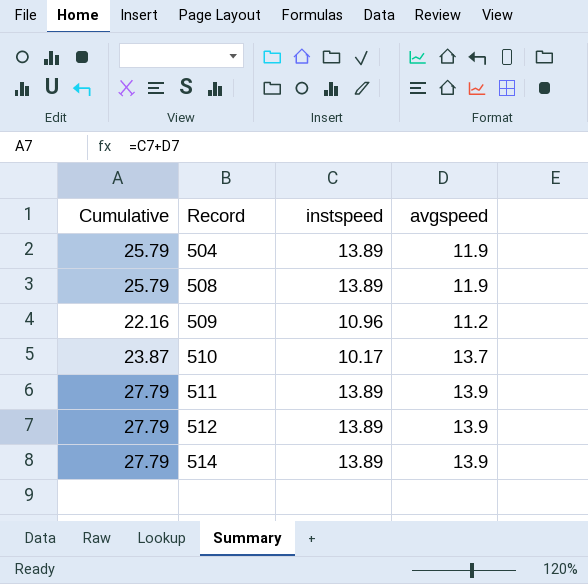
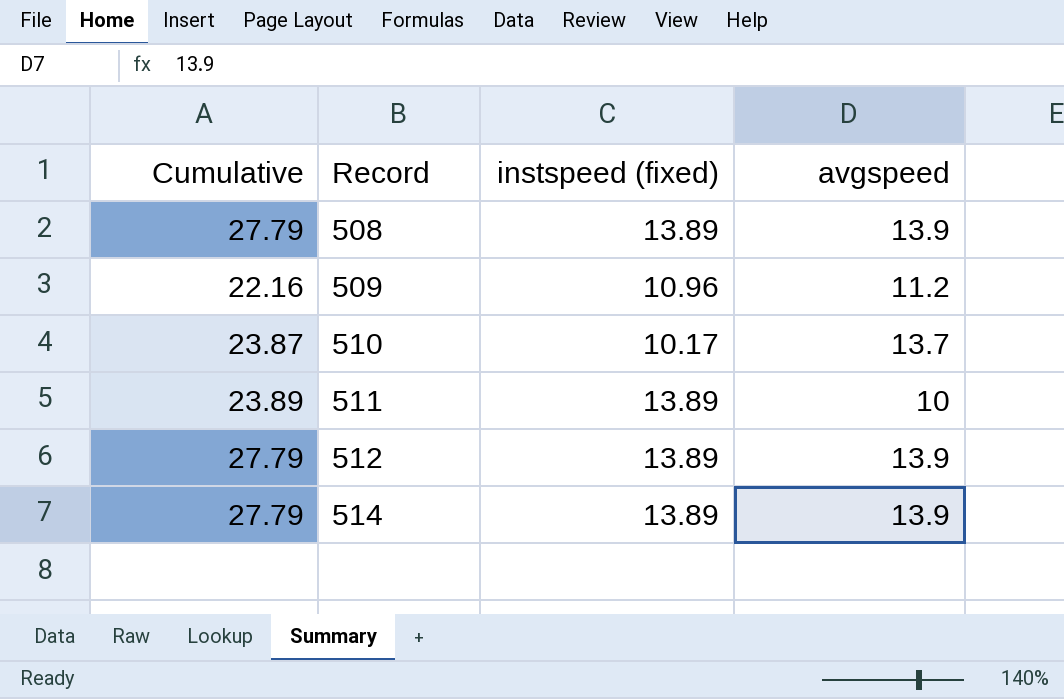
column name: instspeed -> instspeed (fixed)
row 504: 25.79 | 13.89 | 11.9 -> none
508 | Cumulative: 25.79 -> 27.79
508 | avgspeed: 11.9 -> 13.9
511 | Cumulative: 27.79 -> 23.89
511 | avgspeed: 13.9 -> 10

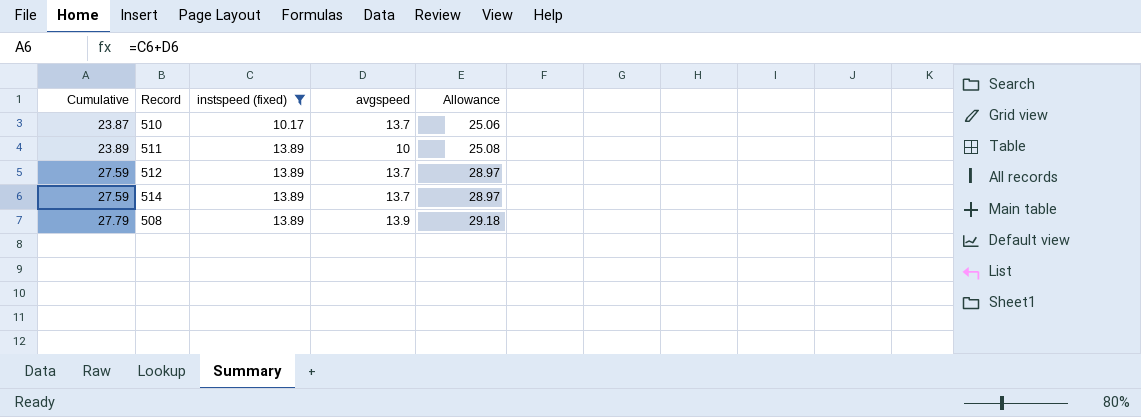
filter: none -> instspeed (fixed) != 10.96
row order: Record ascending -> Cumulative ascending
column Allowance | formula: none -> [Cumulative] * 1.05
512 | Cumulative: 27.79 -> 27.59
512 | avgspeed: 13.9 -> 13.7
514 | Cumulative: 27.79 -> 27.59
514 | avgspeed: 13.9 -> 13.7

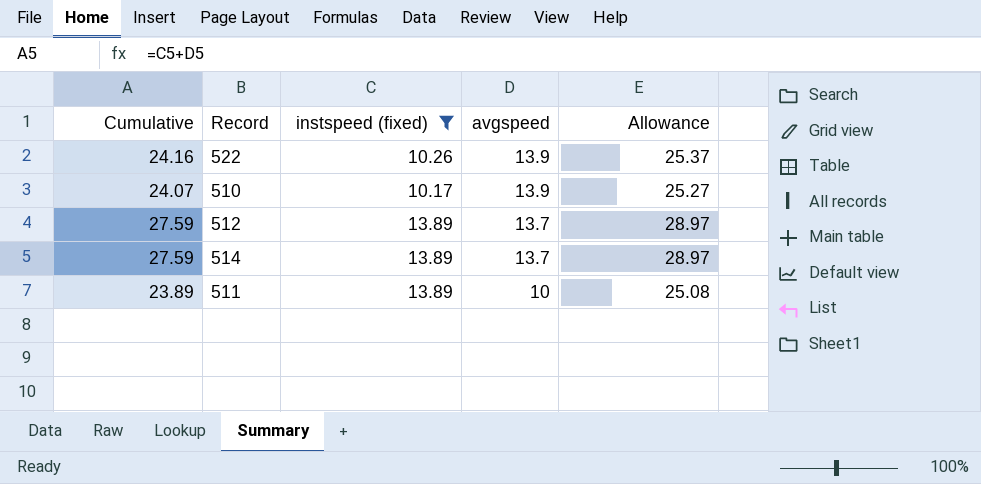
row order: Cumulative ascending -> avgspeed descending
row 508: 27.79 | 13.89 | 13.9 | 29.18 -> none
row 522: none -> 24.16 | 10.26 | 13.9 | 25.37
510 | Cumulative: 23.87 -> 24.07
510 | avgspeed: 13.7 -> 13.9
510 | Allowance: 25.06 -> 25.27

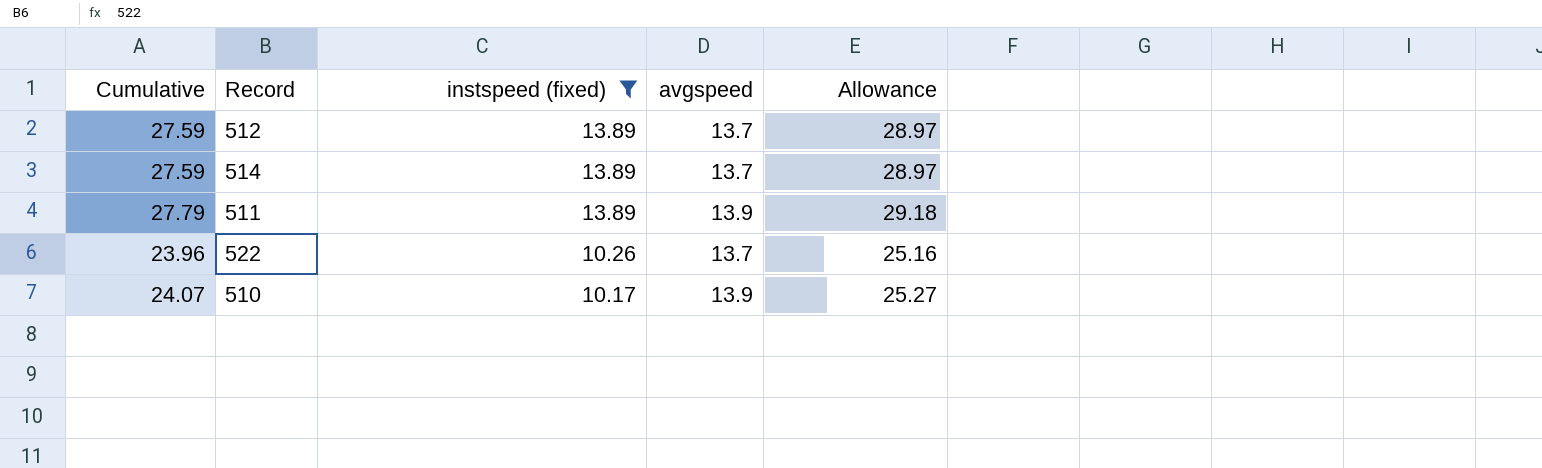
row order: avgspeed descending -> instspeed (fixed) descending
511 | Cumulative: 23.89 -> 27.79
511 | avgspeed: 10 -> 13.9
511 | Allowance: 25.08 -> 29.18
522 | Cumulative: 24.16 -> 23.96
522 | avgspeed: 13.9 -> 13.7
522 | Allowance: 25.37 -> 25.16

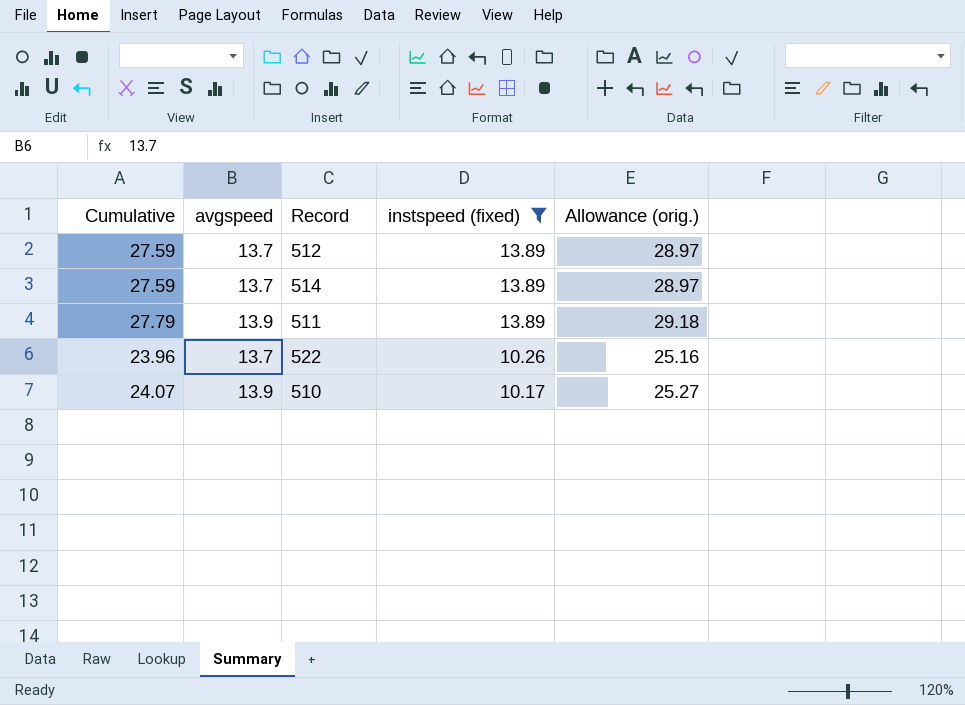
column avgspeed | position: 4 -> 2
column name: Allowance -> Allowance (orig.)

